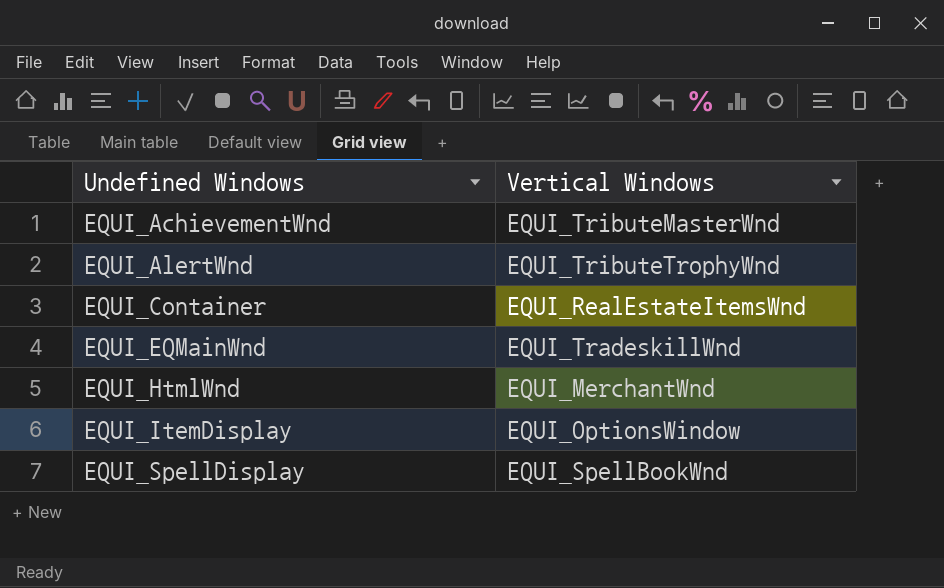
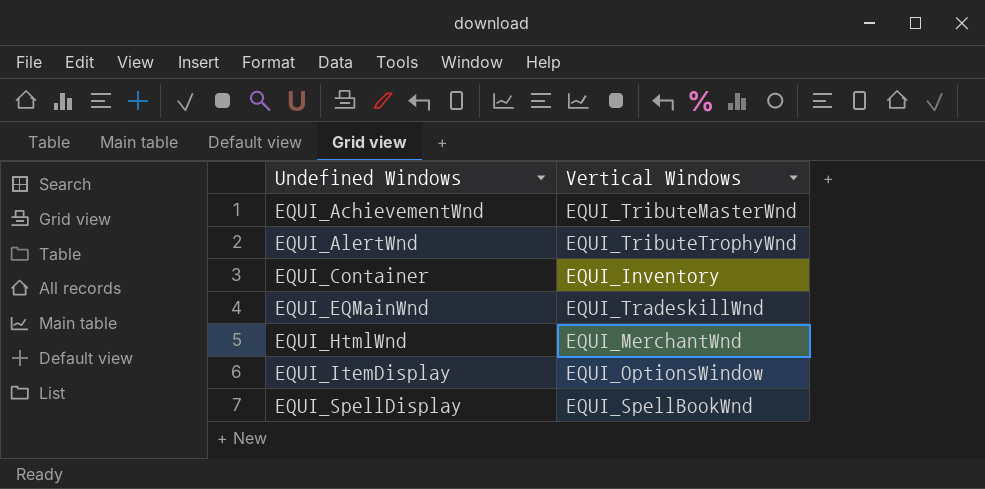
EQUI_Container | Vertical Windows: EQUI_RealEstateItemsWnd -> EQUI_Inventory

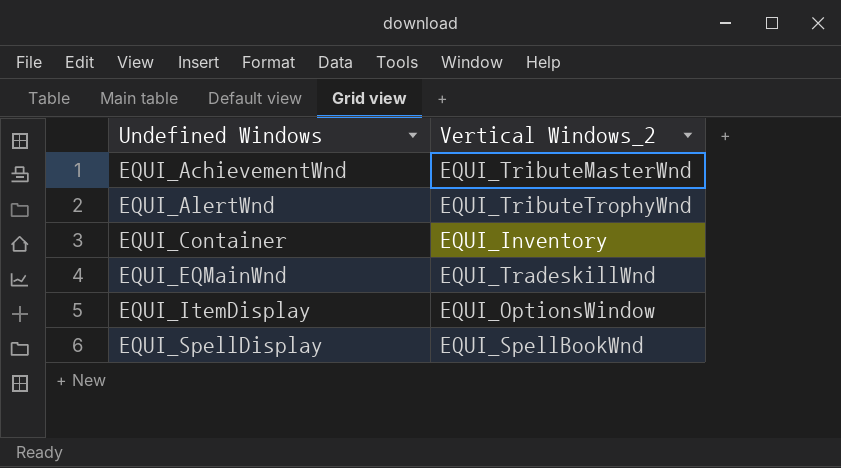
column name: Vertical Windows -> Vertical Windows_2
row EQUI_HtmlWnd: EQUI_MerchantWnd -> none

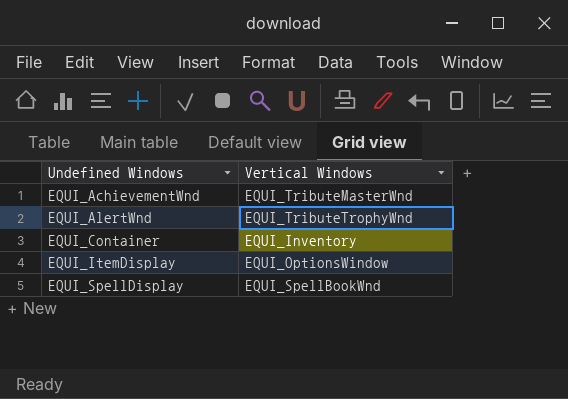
column name: Vertical Windows_2 -> Vertical Windows
row EQUI_EQMainWnd: EQUI_TradeskillWnd -> none

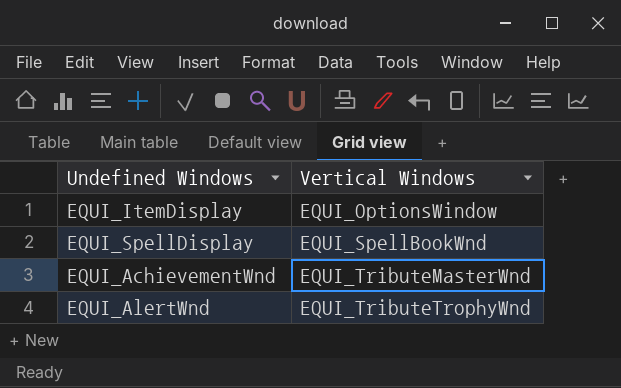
row order: Undefined Windows ascending -> Vertical Windows ascending
row EQUI_Container: EQUI_Inventory -> none

